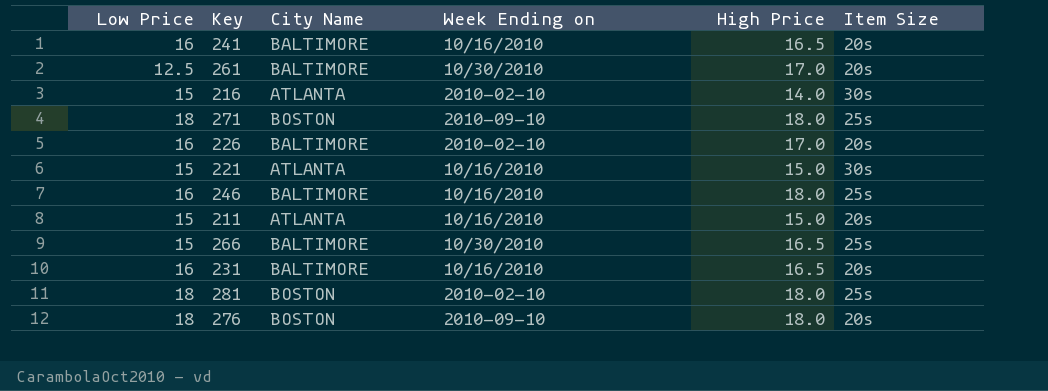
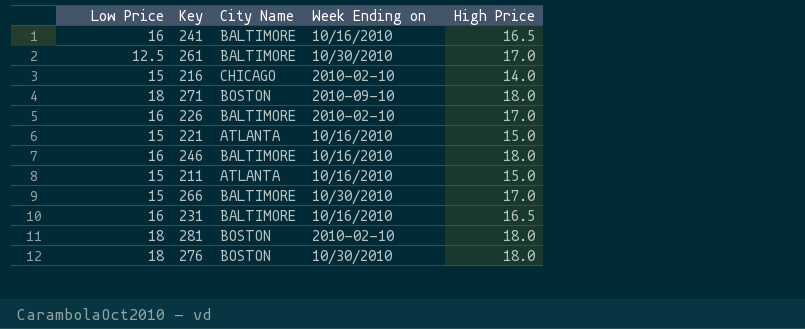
column Item Size | position: 6 -> none
216 | City Name: ATLANTA -> CHICAGO
266 | High Price: 16.5 -> 17.0
276 | Week Ending on: 2010-09-10 -> 10/30/2010

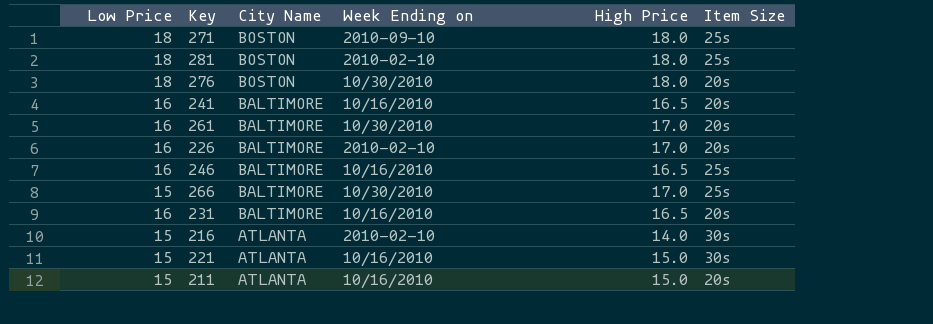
row order: none -> City Name descending
column Item Size | position: none -> 6
261 | Low Price: 12.5 -> 16
246 | High Price: 18.0 -> 16.5
216 | City Name: CHICAGO -> ATLANTA

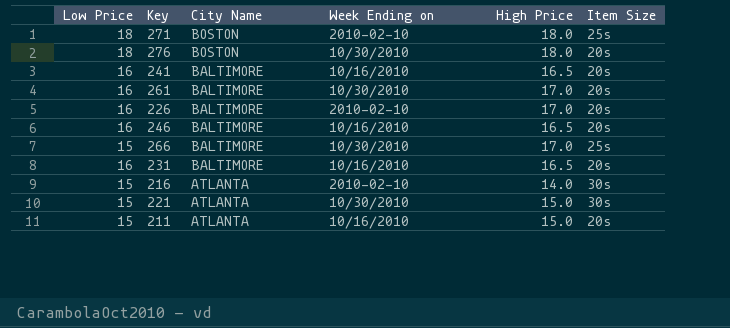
row 281: 18 | BOSTON | 2010-02-10 | 18.0 | 25s -> none
271 | Week Ending on: 2010-09-10 -> 2010-02-10
246 | Item Size: 25s -> 20s
221 | Week Ending on: 10/16/2010 -> 10/30/2010

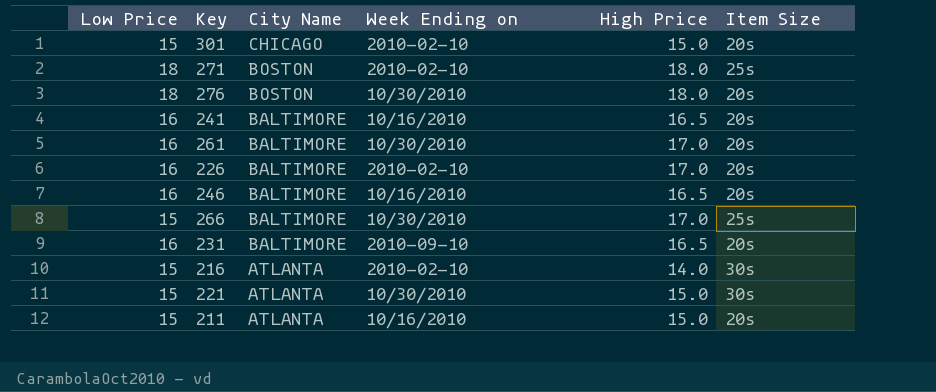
row 301: none -> 15 | CHICAGO | 2010-02-10 | 15.0 | 20s
231 | Week Ending on: 10/16/2010 -> 2010-09-10

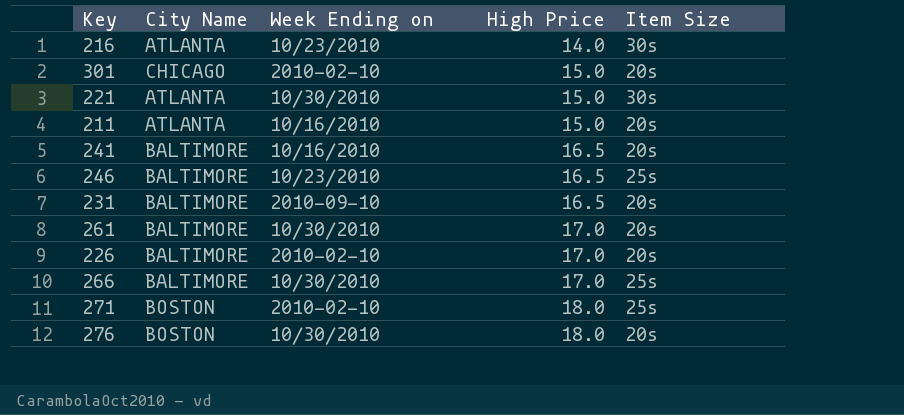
row order: City Name descending -> High Price ascending
column Low Price | position: 1 -> none
216 | Week Ending on: 2010-02-10 -> 10/23/2010
246 | Week Ending on: 10/16/2010 -> 10/23/2010
246 | Item Size: 20s -> 25s

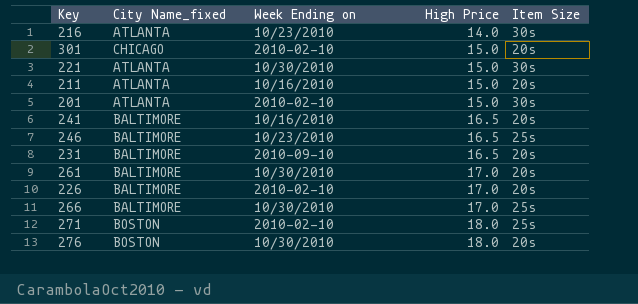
column name: City Name -> City Name_fixed
row 201: none -> ATLANTA | 2010-02-10 | 15.0 | 30s

